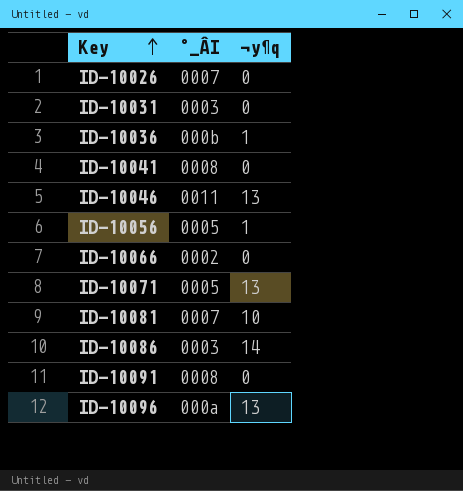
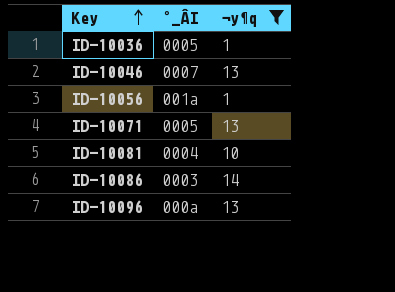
filter: none -> ¬y¶q != 0
ID-10036 | °_ÂI: 000b -> 0005
ID-10046 | °_ÂI: 0011 -> 0007
ID-10056 | °_ÂI: 0005 -> 001a
ID-10081 | °_ÂI: 0007 -> 0004

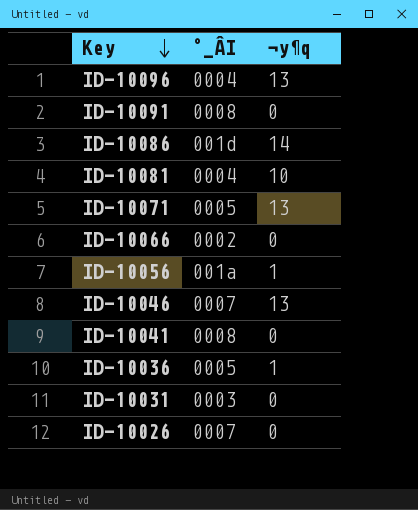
filter: ¬y¶q != 0 -> none
row order: Key ascending -> Key descending
ID-10096 | °_ÂI: 000a -> 0004
ID-10086 | °_ÂI: 0003 -> 001d

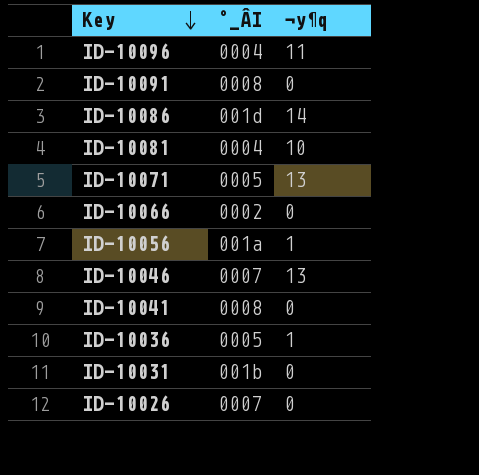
ID-10096 | ¬y¶q: 13 -> 11
ID-10031 | °_ÂI: 0003 -> 001b

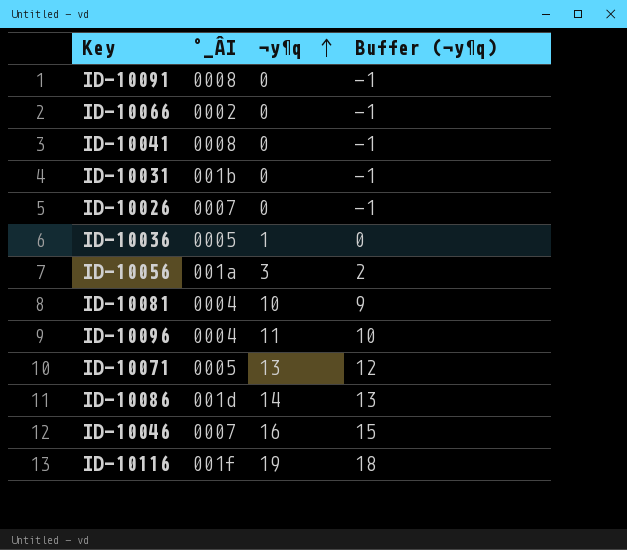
row order: Key descending -> ¬y¶q ascending
column Buffer (¬y¶q) | formula: none -> [¬y¶q] - 1
ID-10056 | ¬y¶q: 1 -> 3
ID-10046 | ¬y¶q: 13 -> 16
row ID-10116: none -> 001f | 19 | 18

